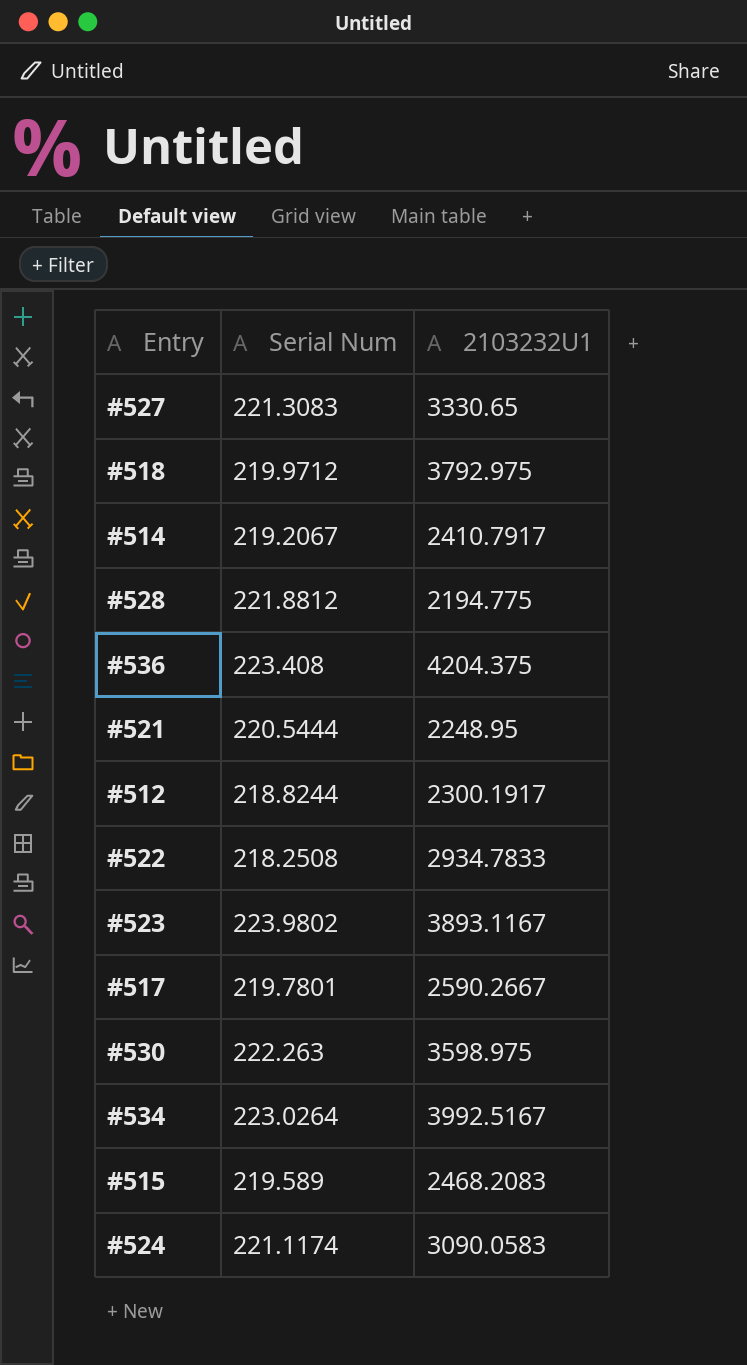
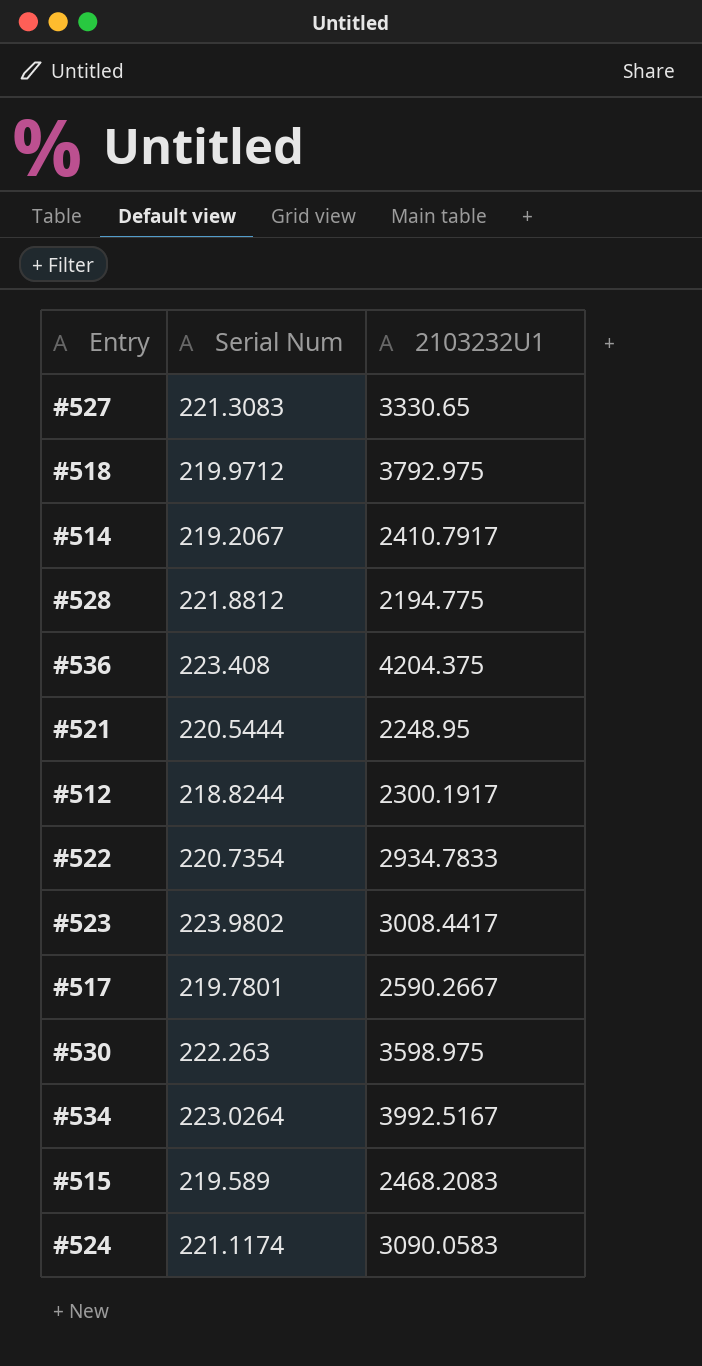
#522 | Serial Num: 218.2508 -> 220.7354
#523 | 2103232U1: 3893.1167 -> 3008.4417

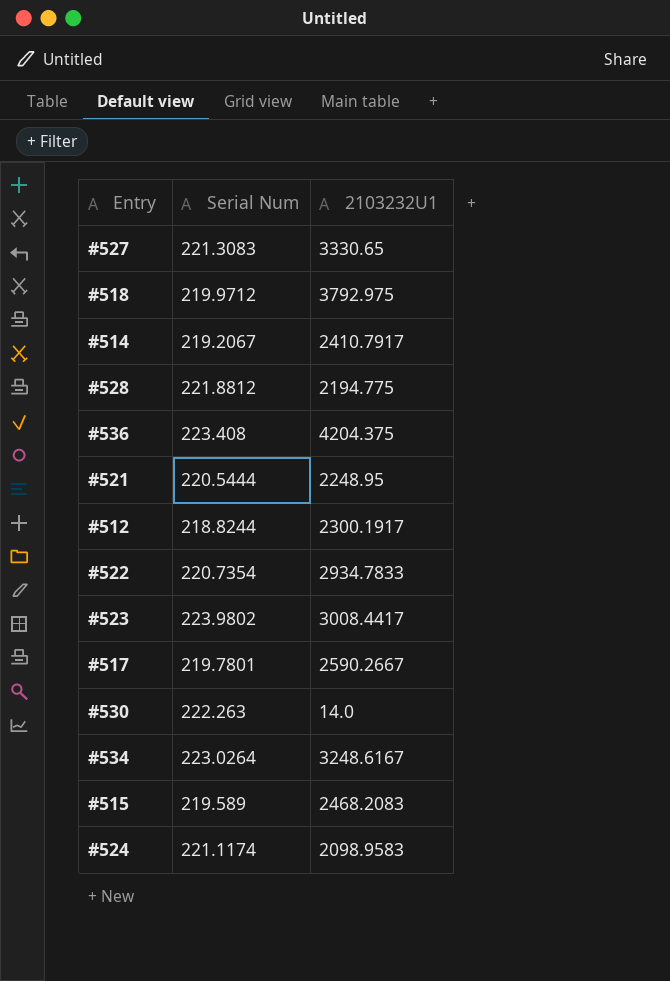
#530 | 2103232U1: 3598.975 -> 14.0
#534 | 2103232U1: 3992.5167 -> 3248.6167
#524 | 2103232U1: 3090.0583 -> 2098.9583

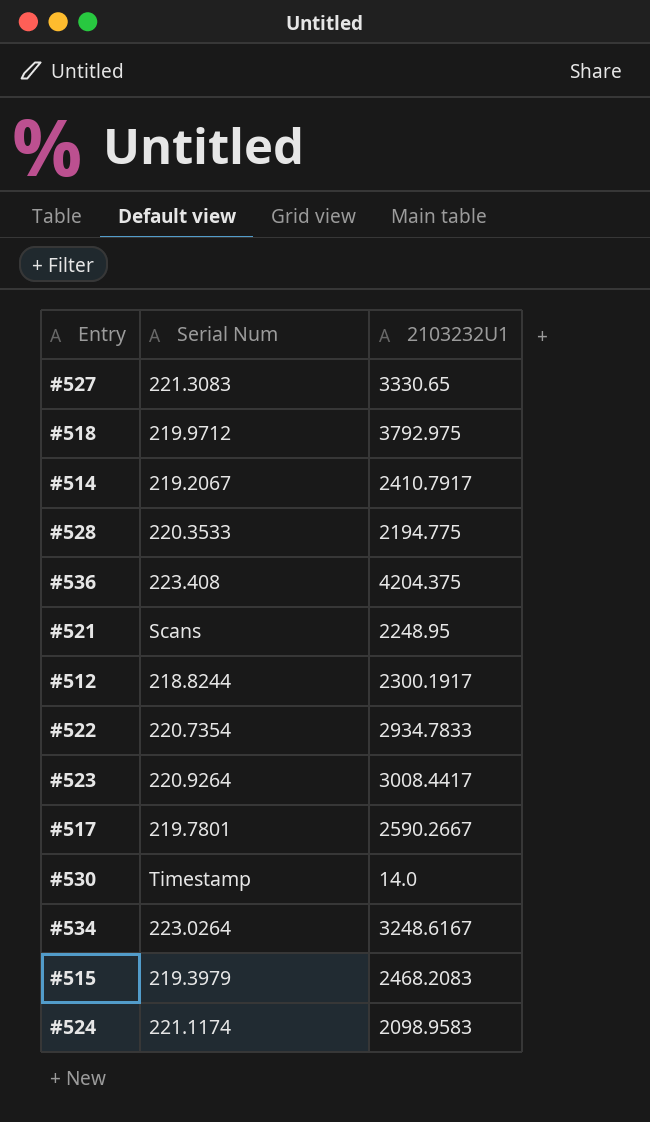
#528 | Serial Num: 221.8812 -> 220.3533
#521 | Serial Num: 220.5444 -> Scans
#523 | Serial Num: 223.9802 -> 220.9264
#530 | Serial Num: 222.263 -> Timestamp
#515 | Serial Num: 219.589 -> 219.3979

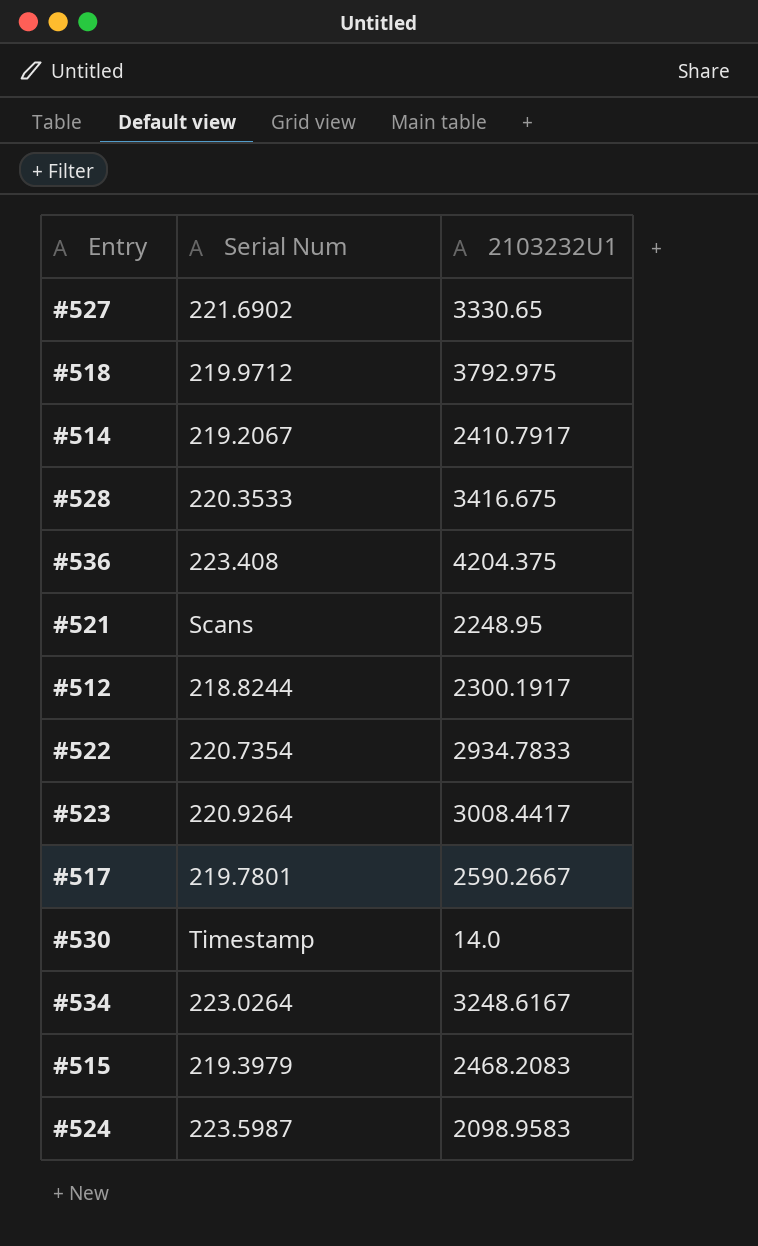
#527 | Serial Num: 221.3083 -> 221.6902
#528 | 2103232U1: 2194.775 -> 3416.675
#524 | Serial Num: 221.1174 -> 223.5987

